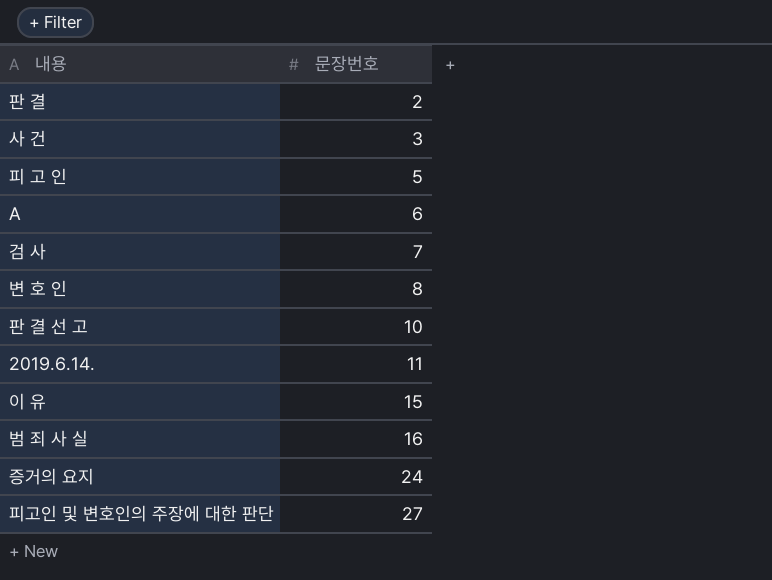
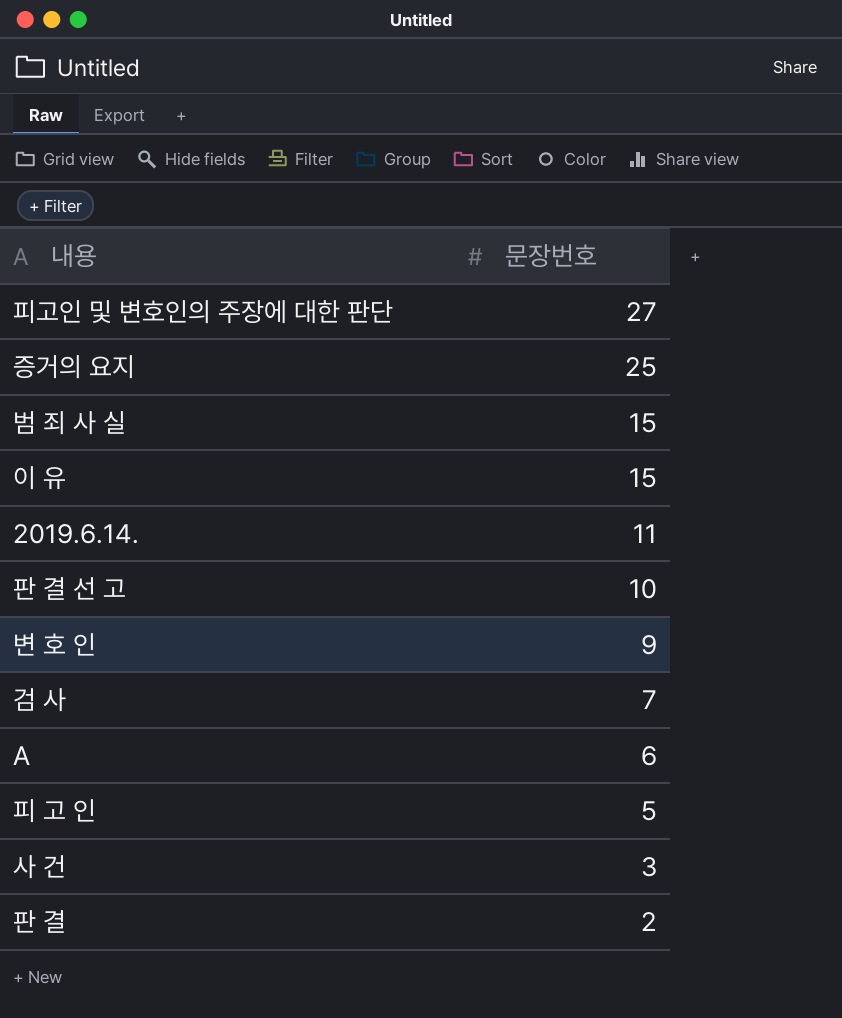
row order: 문장번호 ascending -> 문장번호 descending
증거의 요지 | 문장번호: 24 -> 25
범 죄 사 실 | 문장번호: 16 -> 15
변 호 인 | 문장번호: 8 -> 9

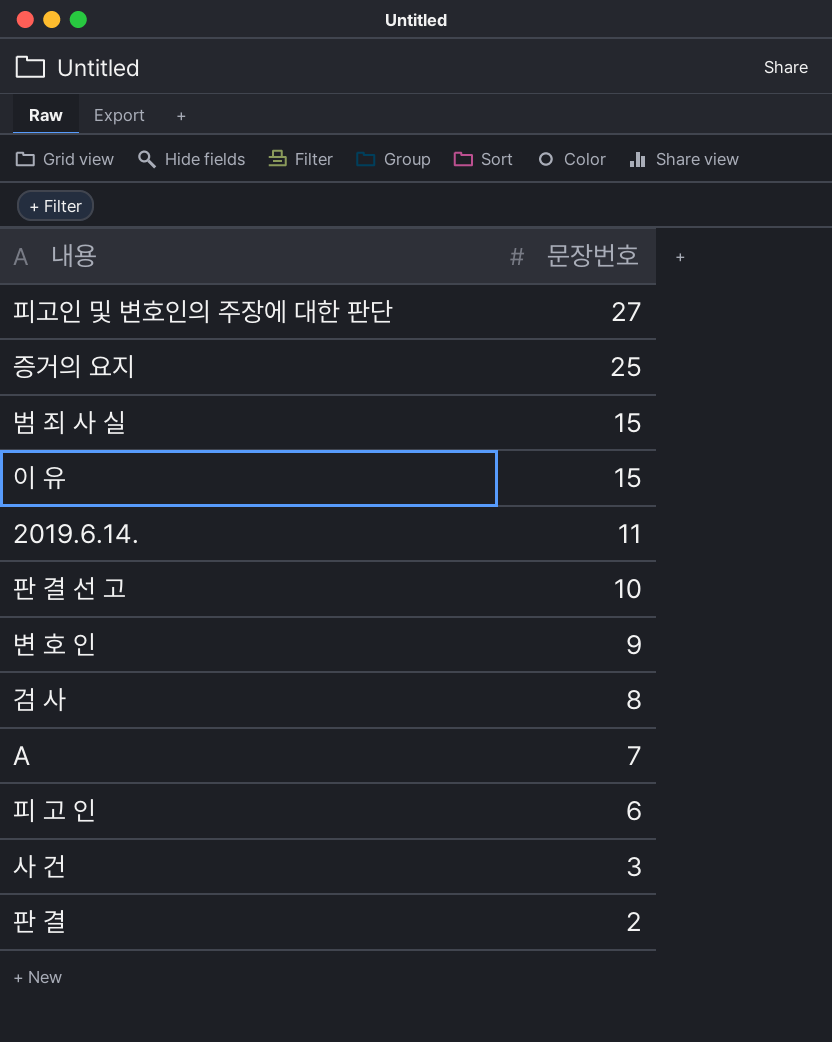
검 사 | 문장번호: 7 -> 8
A | 문장번호: 6 -> 7
피 고 인 | 문장번호: 5 -> 6

